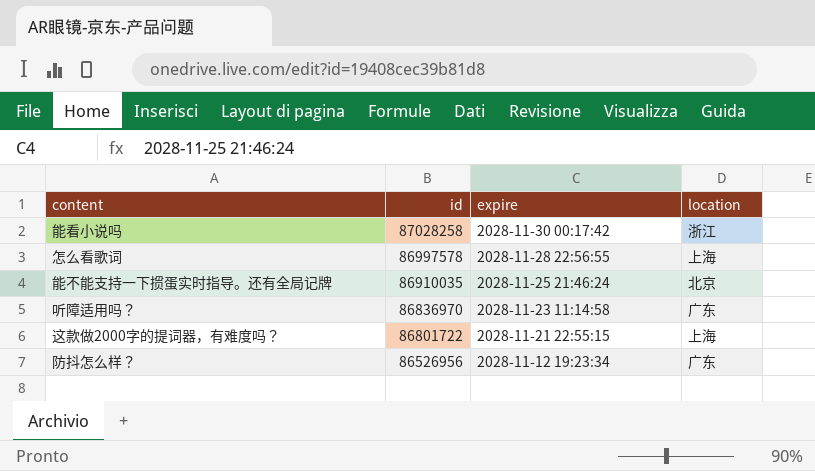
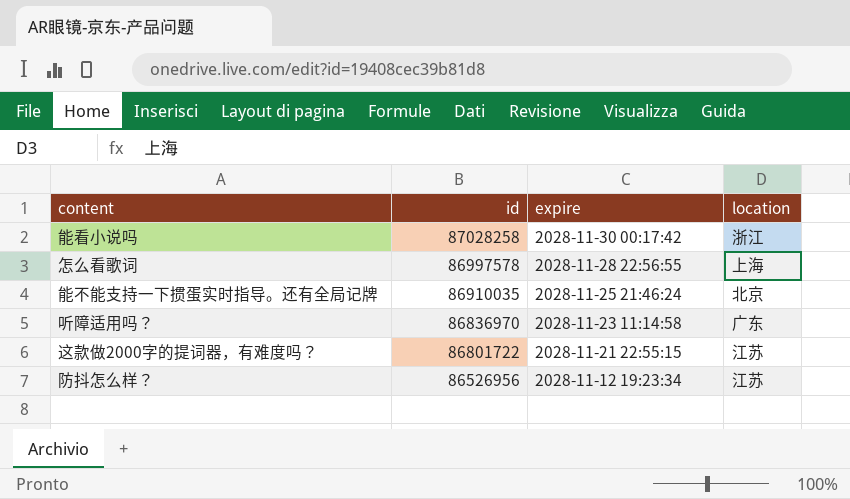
这款做2000字的提词器，有难度吗？ | location: 上海 -> 江苏
防抖怎么样？ | location: 广东 -> 江苏

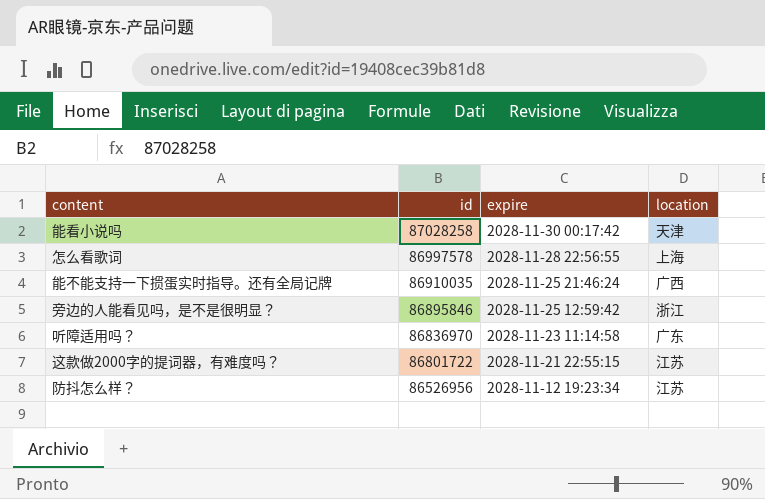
能看小说吗 | location: 浙江 -> 天津
能不能支持一下掼蛋实时指导。还有全局记牌 | location: 北京 -> 广西
row 旁边的人能看见吗，是不是很明显？: none -> 86895846 | 2028-11-25 12:59:42 | 浙江

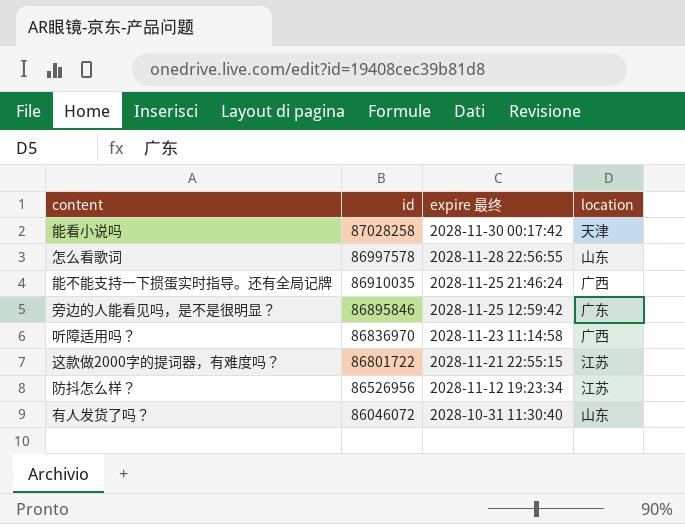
column name: expire -> expire 最终
怎么看歌词 | location: 上海 -> 山东
旁边的人能看见吗，是不是很明显？ | location: 浙江 -> 广东
听障适用吗？ | location: 广东 -> 广西
row 有人发货了吗？: none -> 86046072 | 2028-10-31 11:30:40 | 山东

